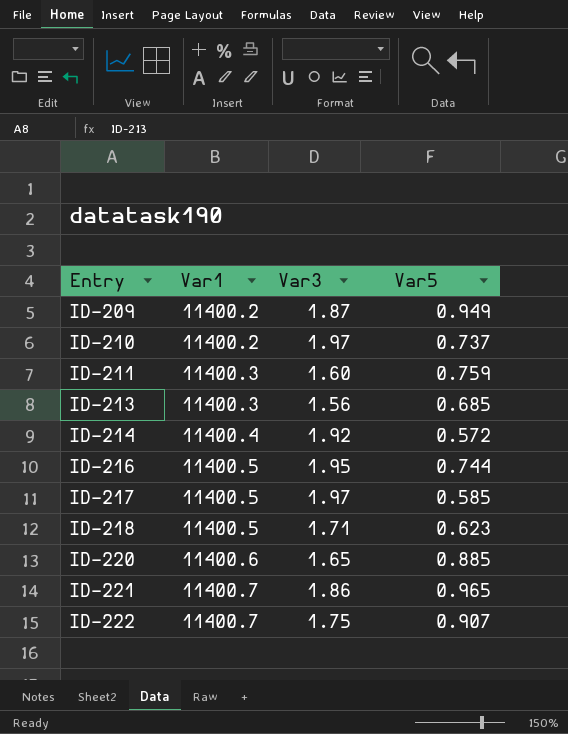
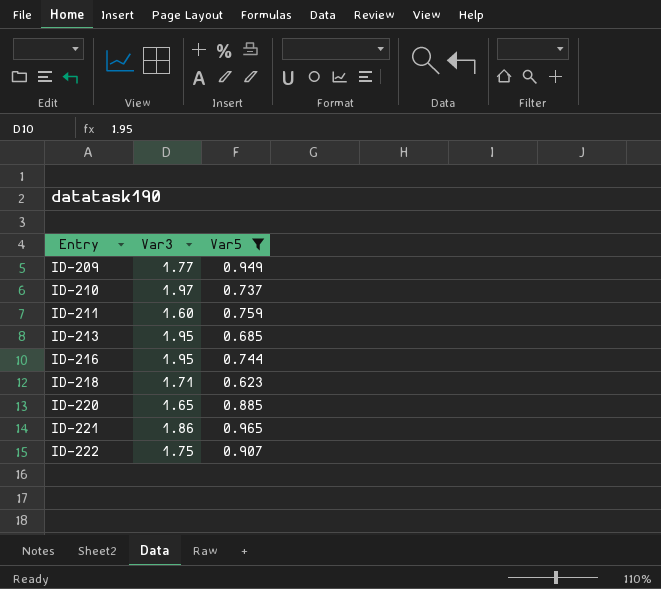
filter: none -> Var5 >= 0.623
column Var1 | position: 2 -> none
ID-209 | Var3: 1.87 -> 1.77
ID-213 | Var3: 1.56 -> 1.95

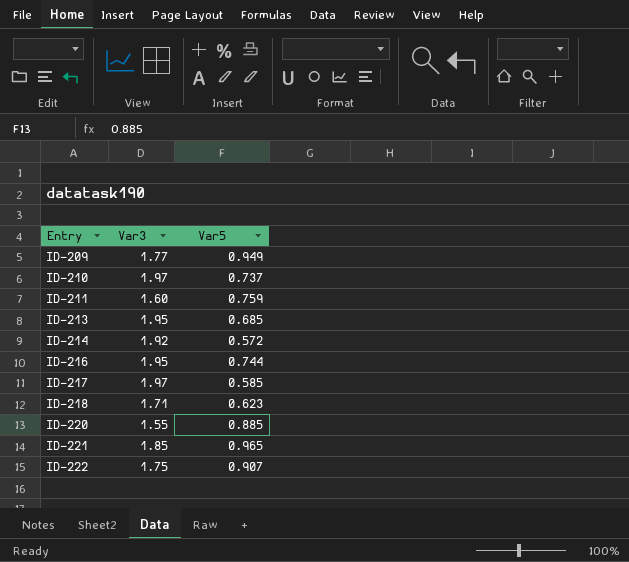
filter: Var5 >= 0.623 -> none
ID-220 | Var3: 1.65 -> 1.55
ID-221 | Var3: 1.86 -> 1.85

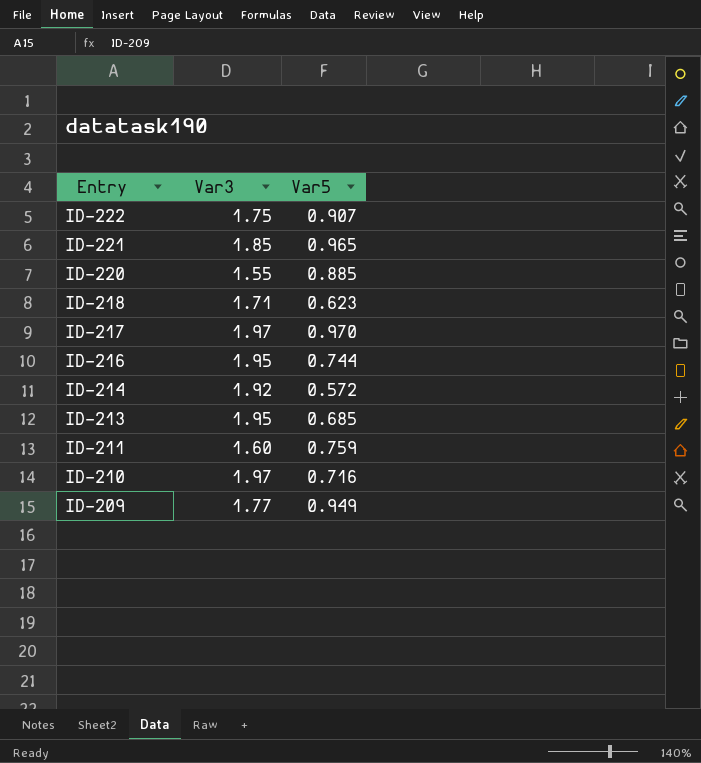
row order: Entry ascending -> Entry descending
ID-217 | Var5: 0.585 -> 0.970
ID-210 | Var5: 0.737 -> 0.716

